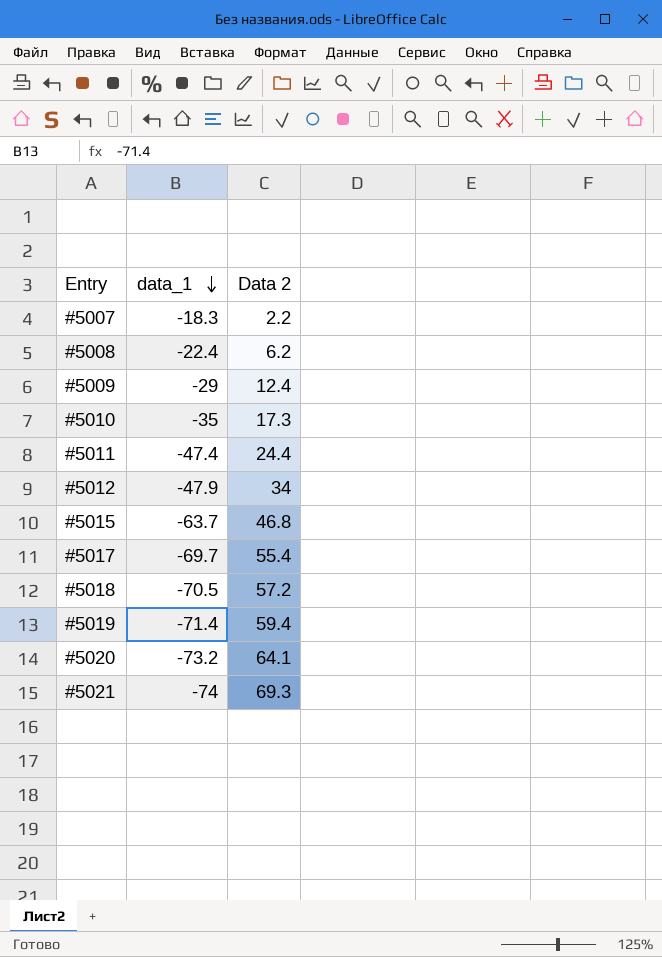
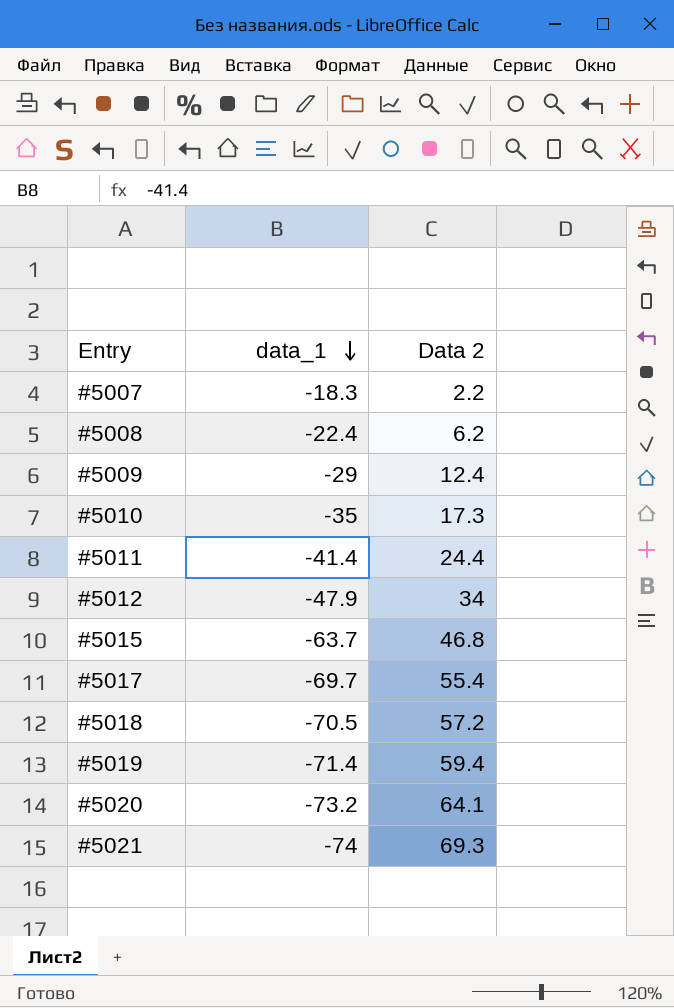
#5011 | data_1: -47.4 -> -41.4

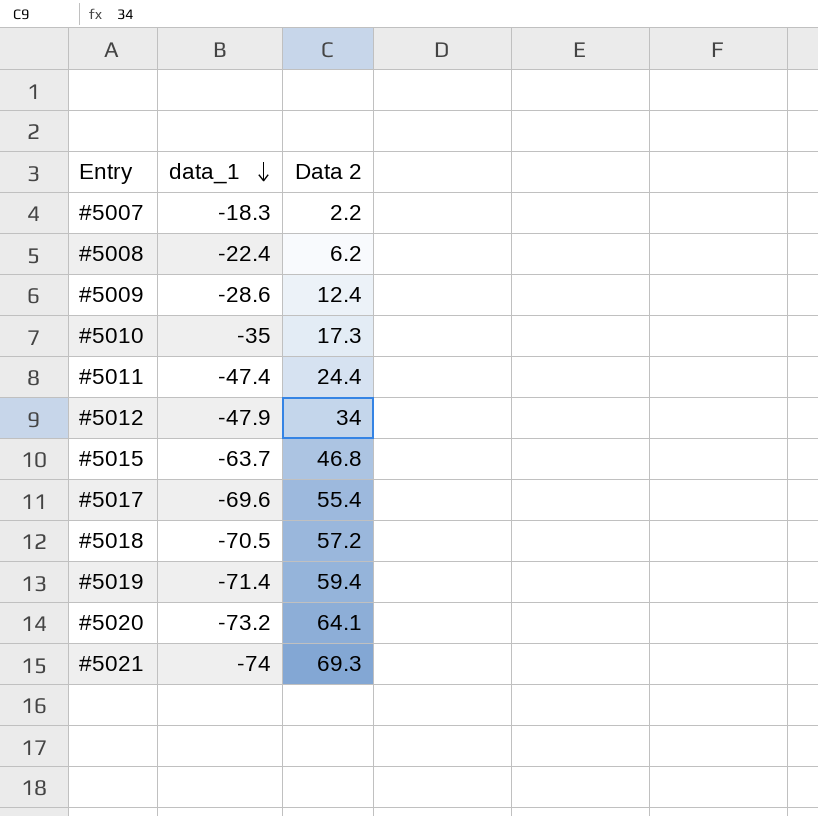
#5009 | data_1: -29 -> -28.6
#5011 | data_1: -41.4 -> -47.4
#5017 | data_1: -69.7 -> -69.6

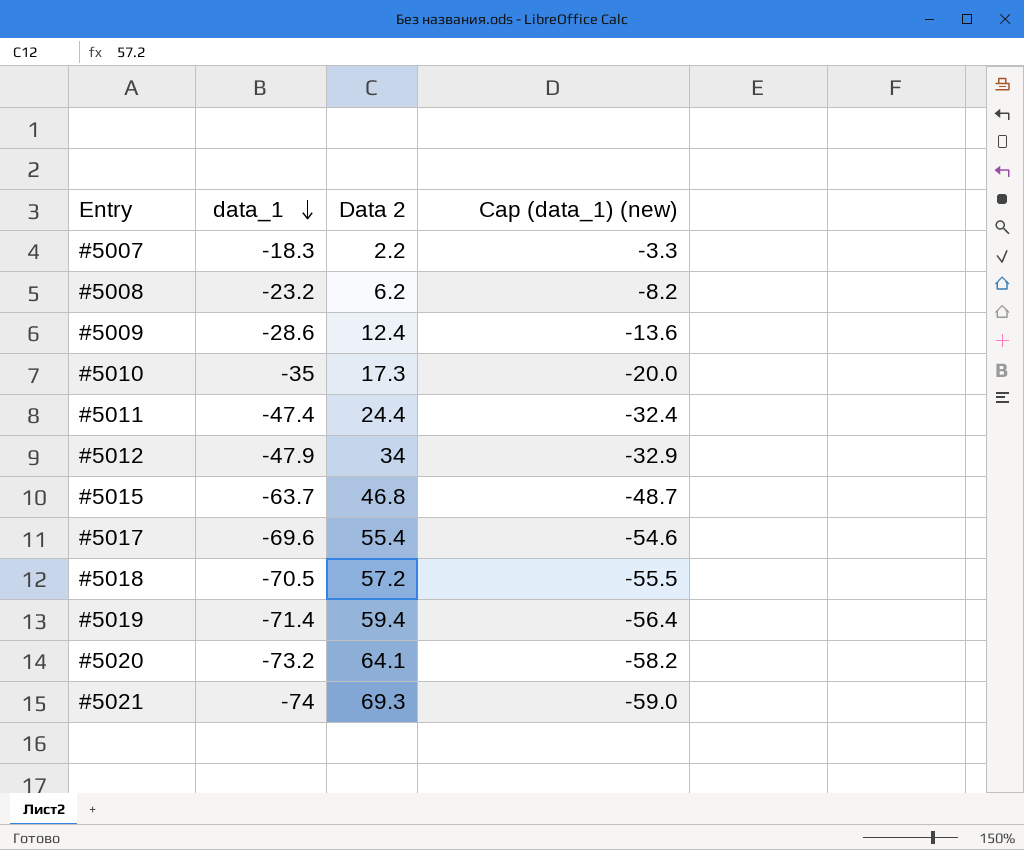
column Cap (data_1) (new) | formula: none -> [data_1] + 15
#5008 | data_1: -22.4 -> -23.2

